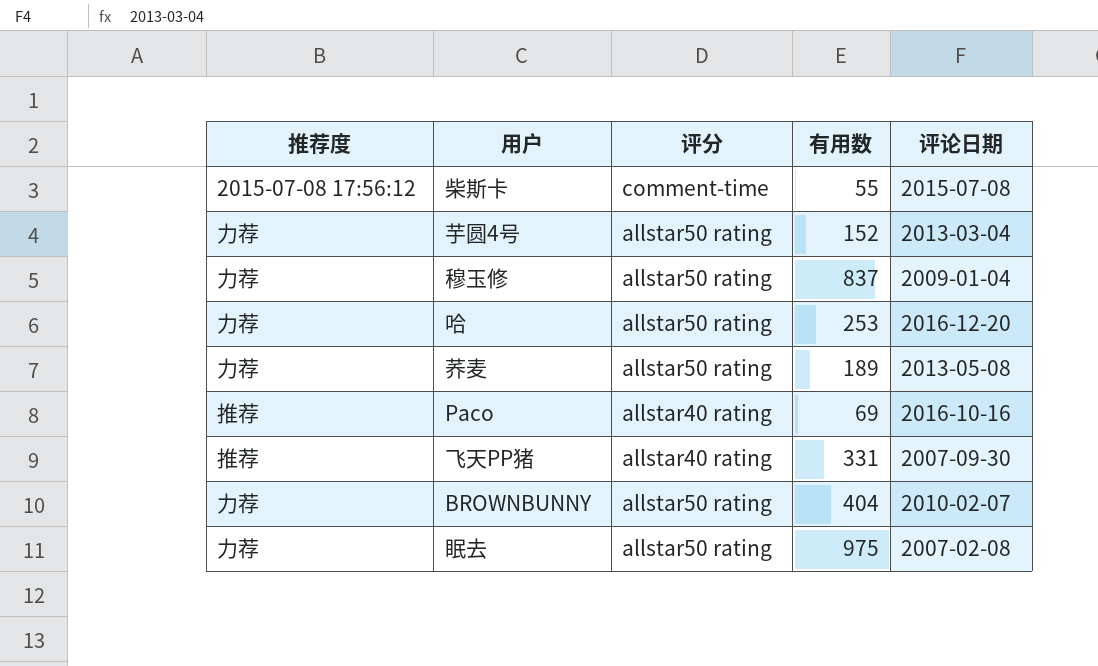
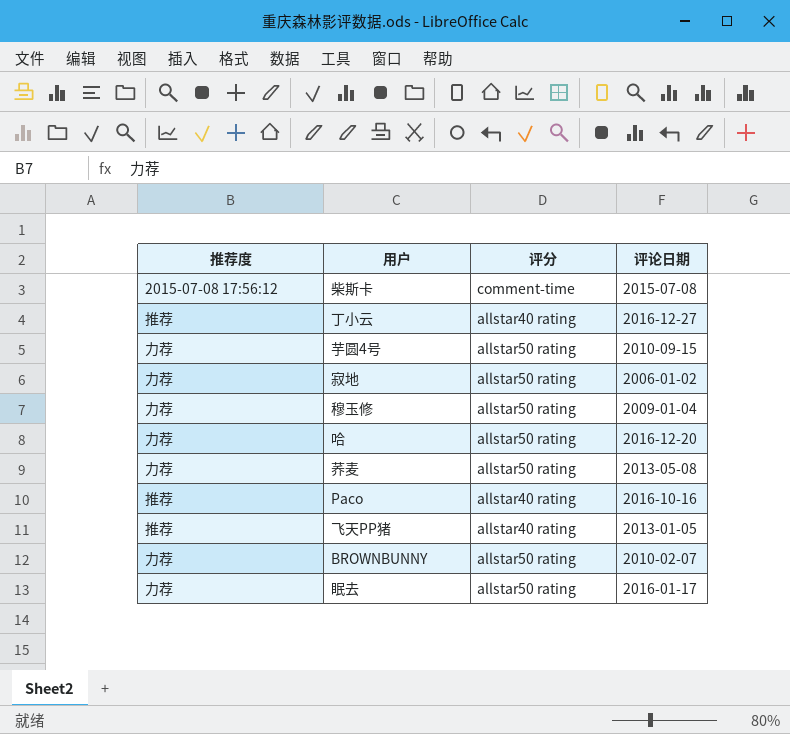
column 有用数 | position: 4 -> none
row 丁小云: none -> 推荐 | allstar40 rating | 2016-12-27
芋圆4号 | 评论日期: 2013-03-04 -> 2010-09-15
row 寂地: none -> 力荐 | allstar50 rating | 2006-01-02
飞天PP猪 | 评论日期: 2007-09-30 -> 2013-01-05
眠去 | 评论日期: 2007-02-08 -> 2016-01-17

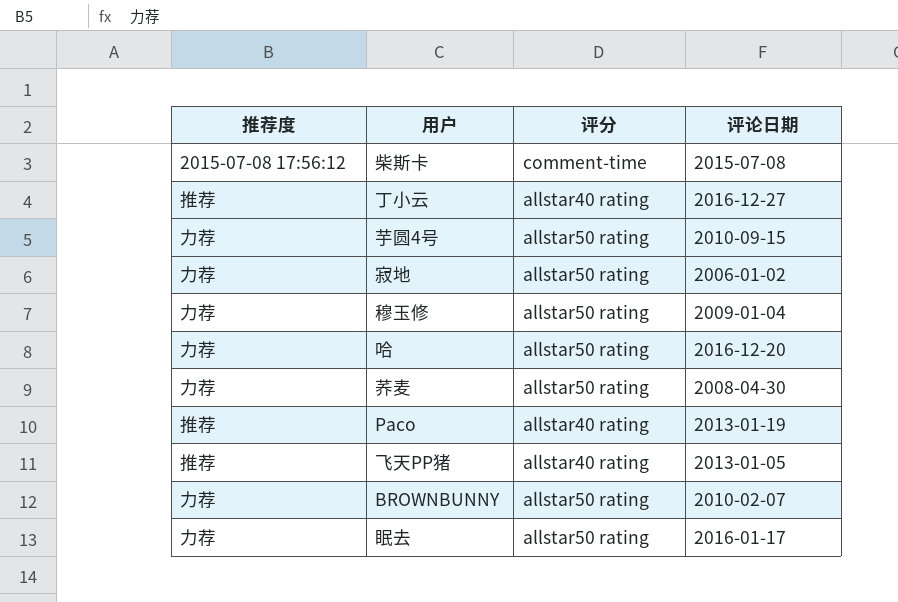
荞麦 | 评论日期: 2013-05-08 -> 2008-04-30
Paco | 评论日期: 2016-10-16 -> 2013-01-19

